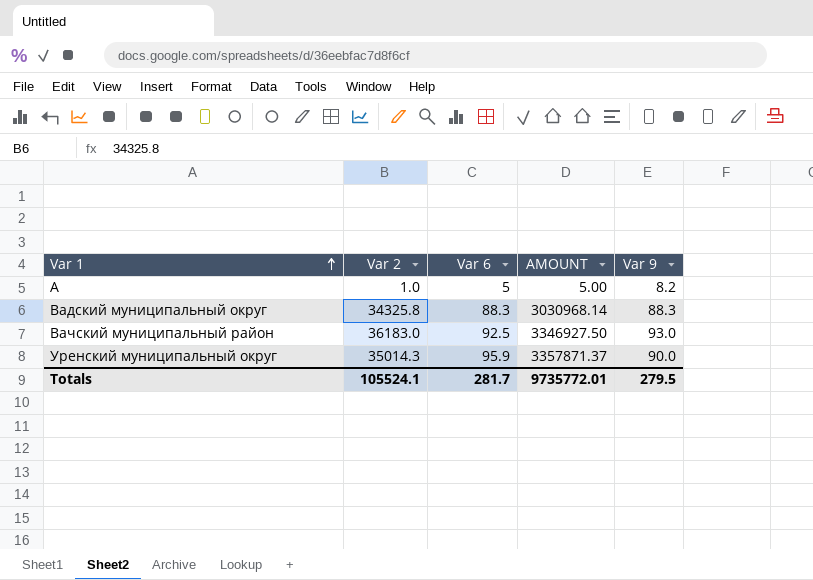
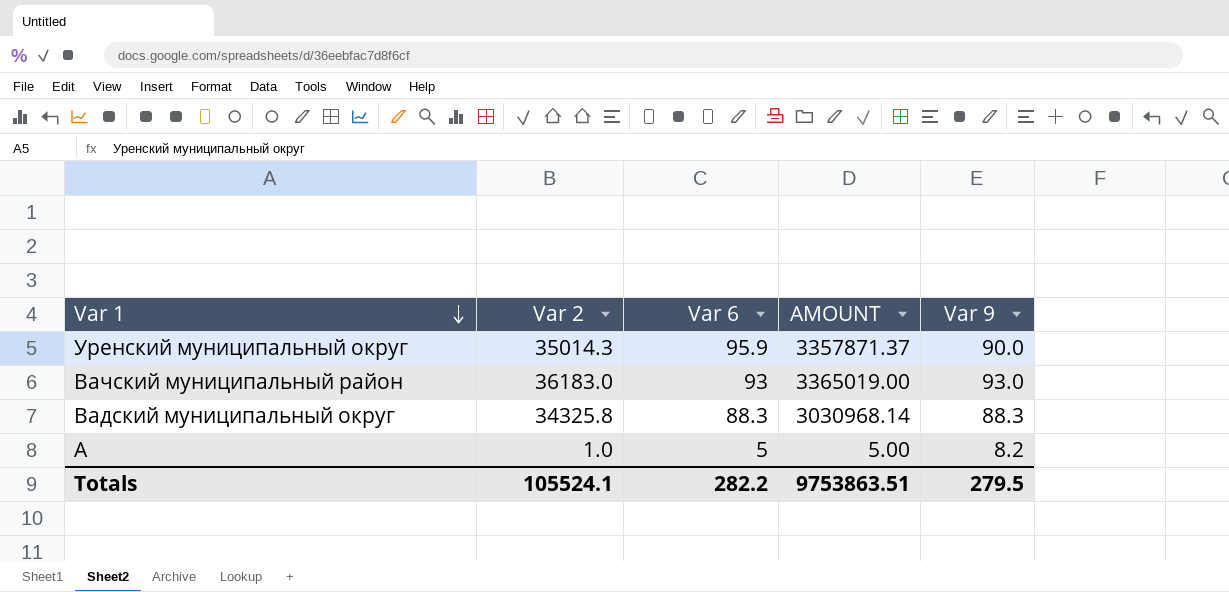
row order: Var 1 ascending -> Var 1 descending
Вачский муниципальный район | Var 6: 92.5 -> 93
Вачский муниципальный район | AMOUNT: 3346927.50 -> 3365019.00
Totals | Var 6: 281.7 -> 282.2
Totals | AMOUNT: 9735772.01 -> 9753863.51

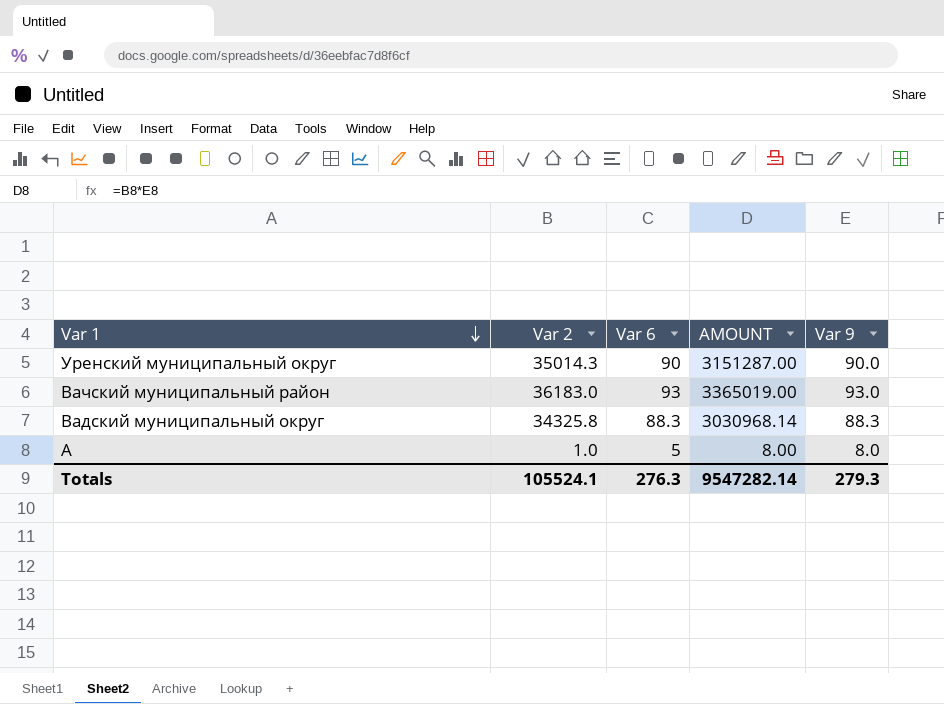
column AMOUNT | formula: [Var 2] * [Var 6] -> [Var 2] * [Var 9]
Уренский муниципальный округ | Var 6: 95.9 -> 90
А | Var 9: 8.2 -> 8.0
Totals | Var 6: 282.2 -> 276.3
Totals | AMOUNT: 9753863.51 -> 9547282.14
Totals | Var 9: 279.5 -> 279.3

